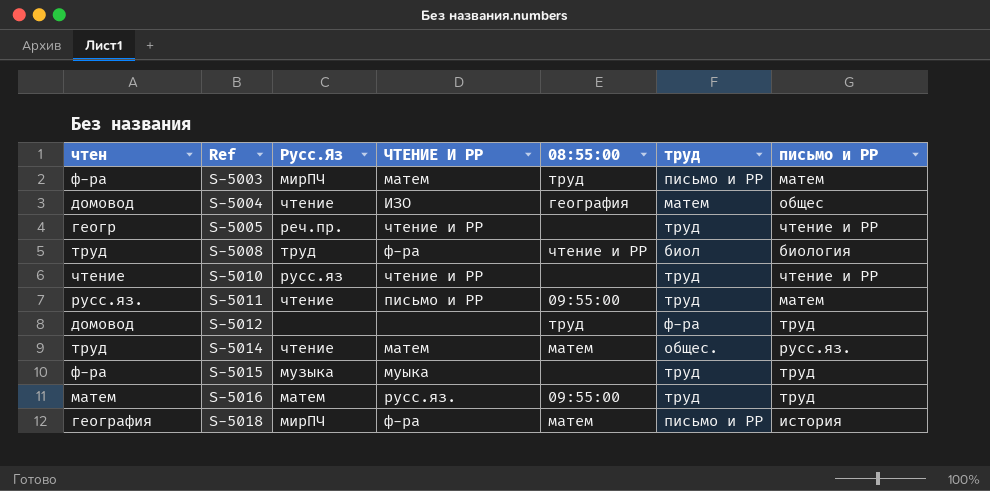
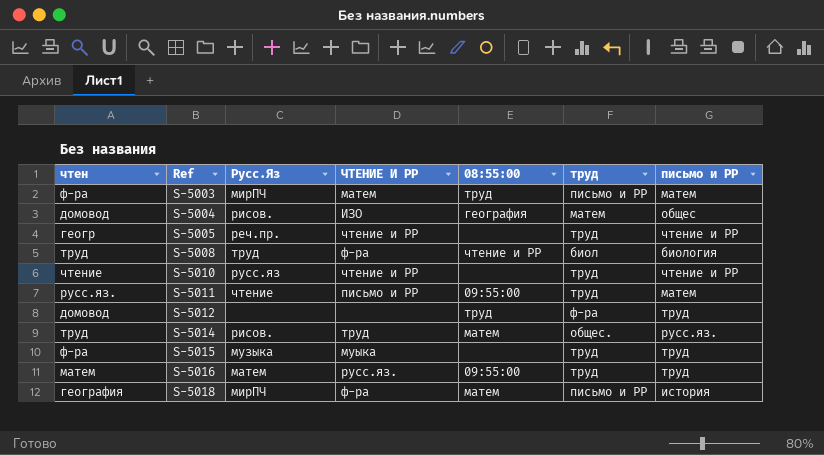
S-5004 | Русс.Яз: чтение -> рисов.
S-5014 | Русс.Яз: чтение -> рисов.
S-5014 | ЧТЕНИЕ И РР: матем -> труд

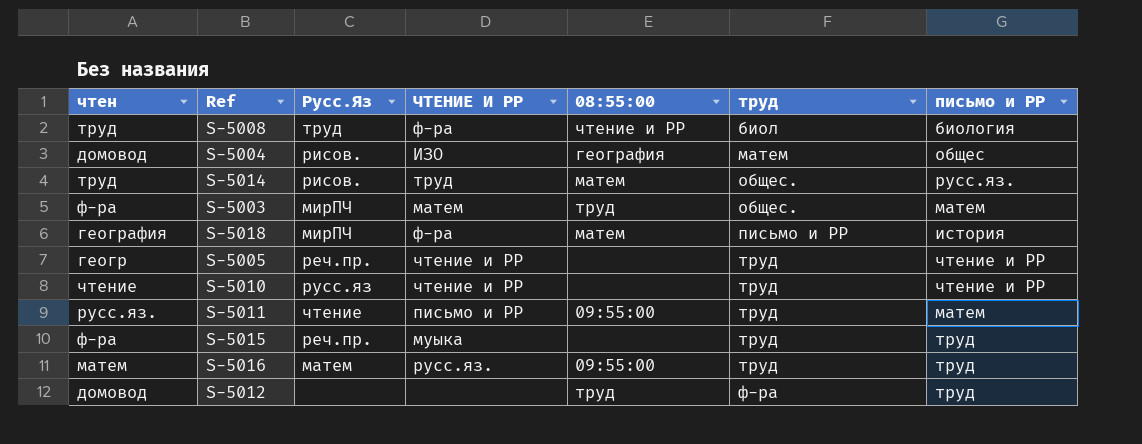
row order: Ref ascending -> труд ascending
S-5003 | труд: письмо и РР -> общес.
S-5015 | Русс.Яз: музыка -> реч.пр.

